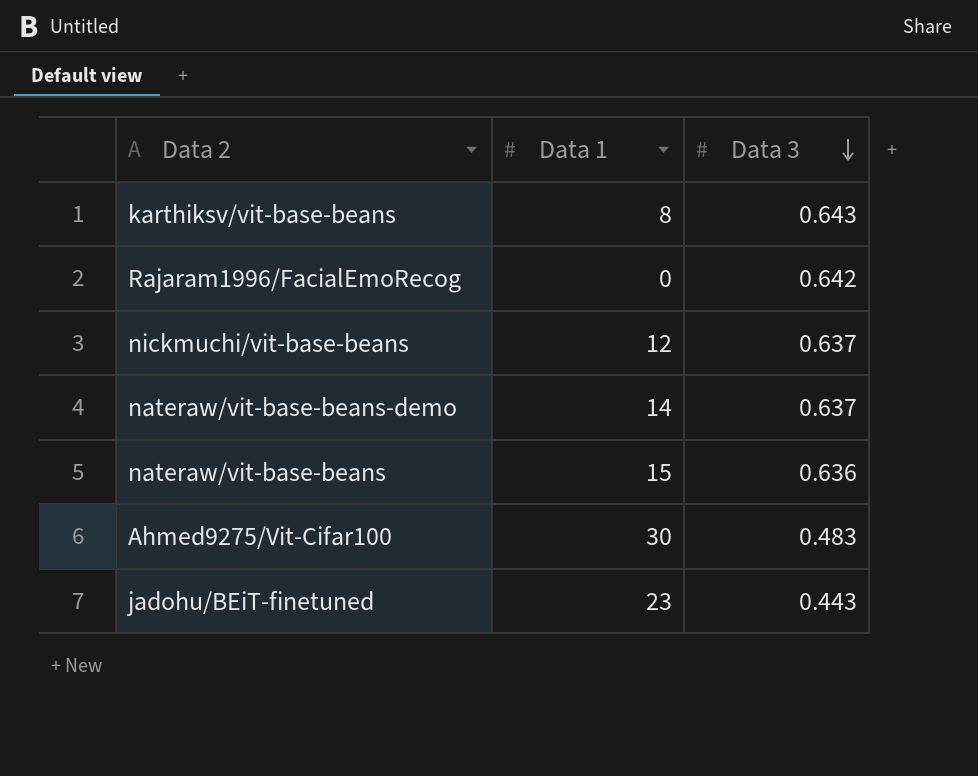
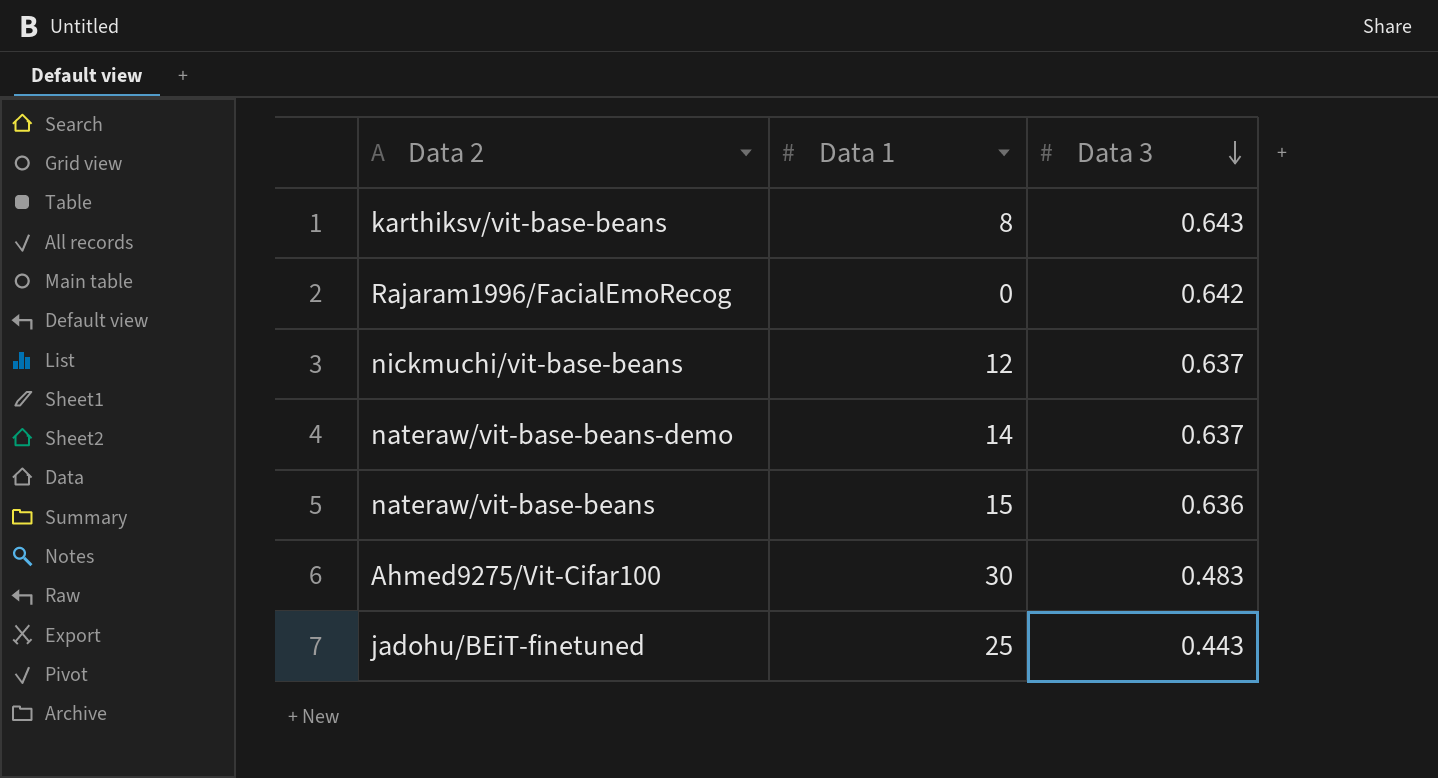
jadohu/BEiT-finetuned | Data 1: 23 -> 25

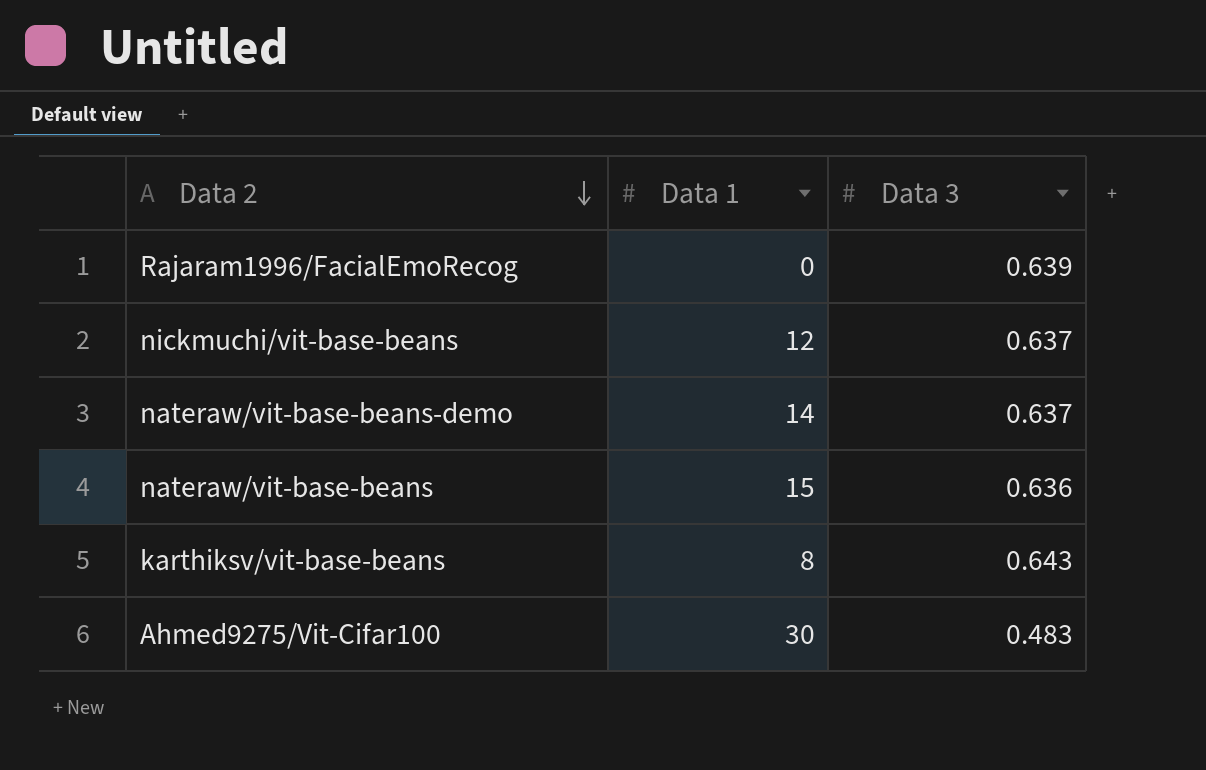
row order: Data 3 descending -> Data 2 descending
row jadohu/BEiT-finetuned: 25 | 0.443 -> none
Rajaram1996/FacialEmoRecog | Data 3: 0.642 -> 0.639

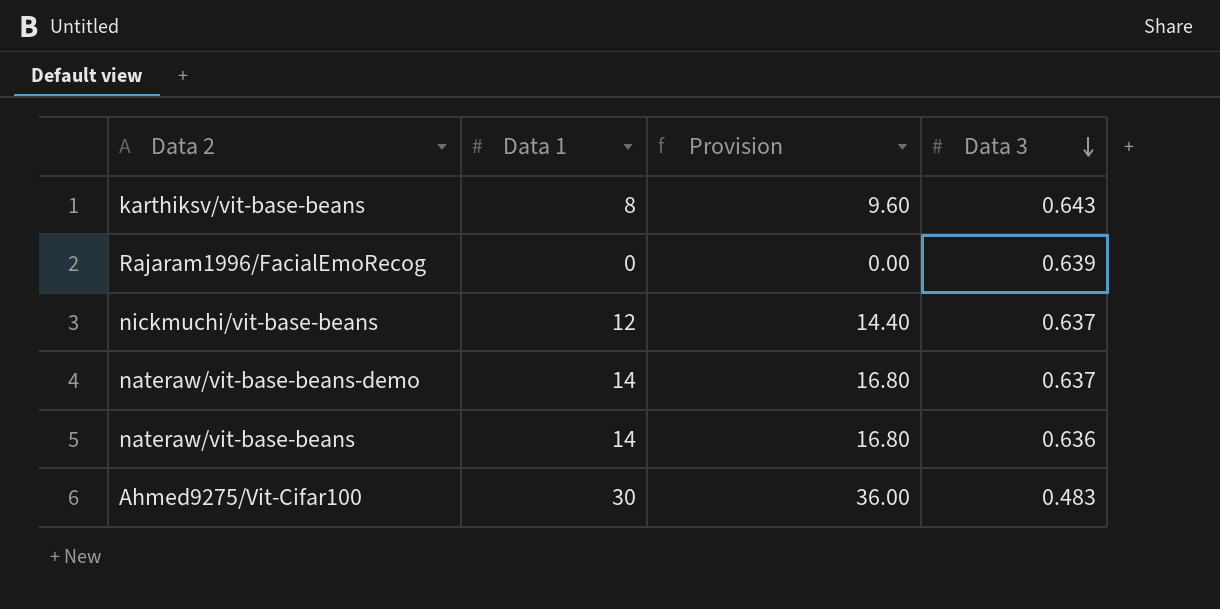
row order: Data 2 descending -> Data 3 descending
column Provision | formula: none -> [Data 1] * 1.2
nateraw/vit-base-beans | Data 1: 15 -> 14

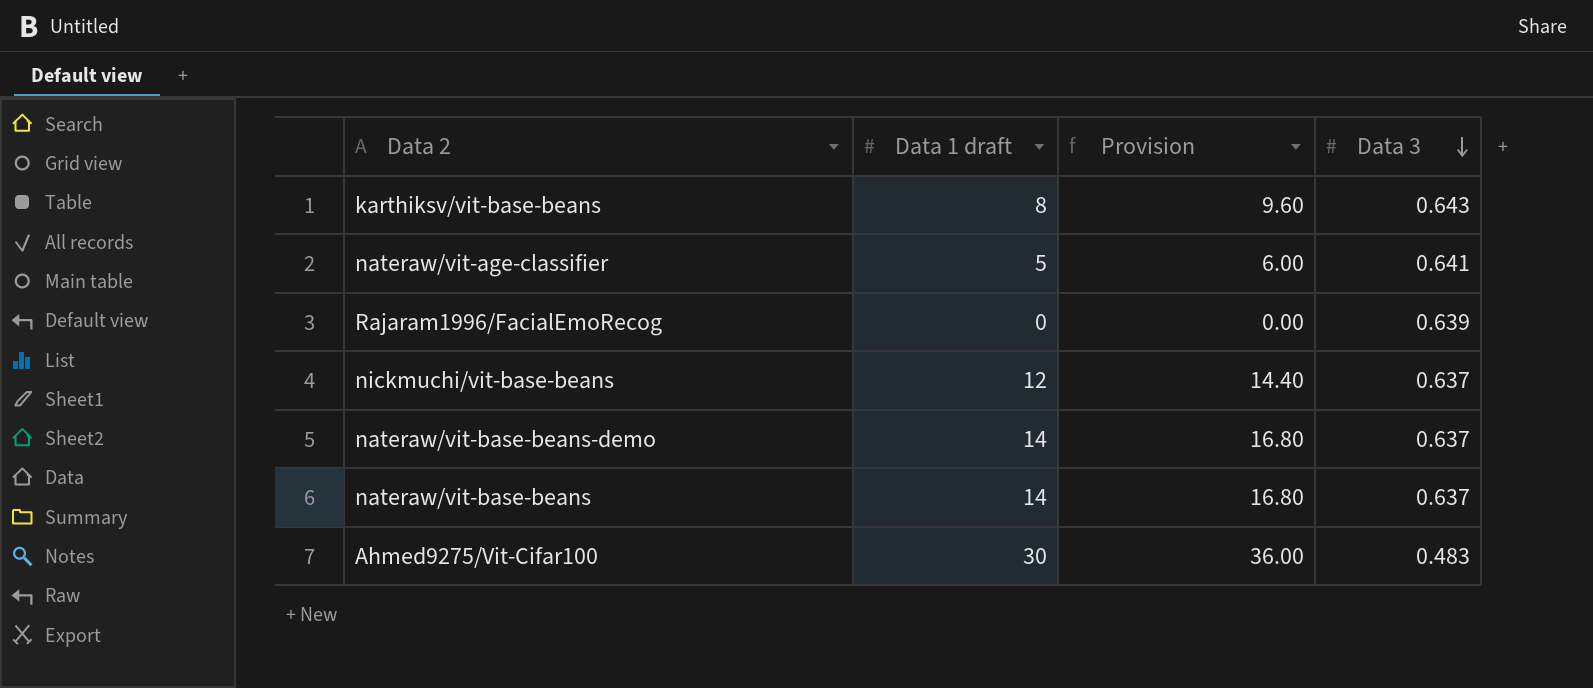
column name: Data 1 -> Data 1 draft
row nateraw/vit-age-classifier: none -> 5 | 6.00 | 0.641
nateraw/vit-base-beans | Data 3: 0.636 -> 0.637

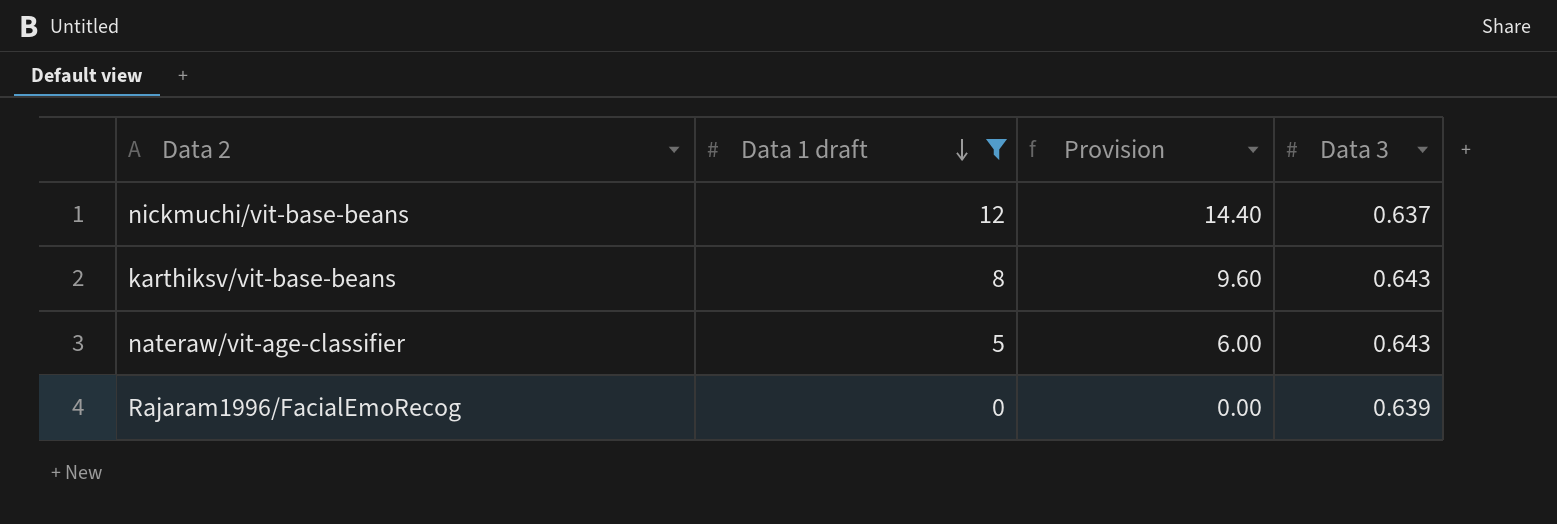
filter: none -> Data 1 draft <= 12
row order: Data 3 descending -> Data 1 draft descending
nateraw/vit-age-classifier | Data 3: 0.641 -> 0.643

